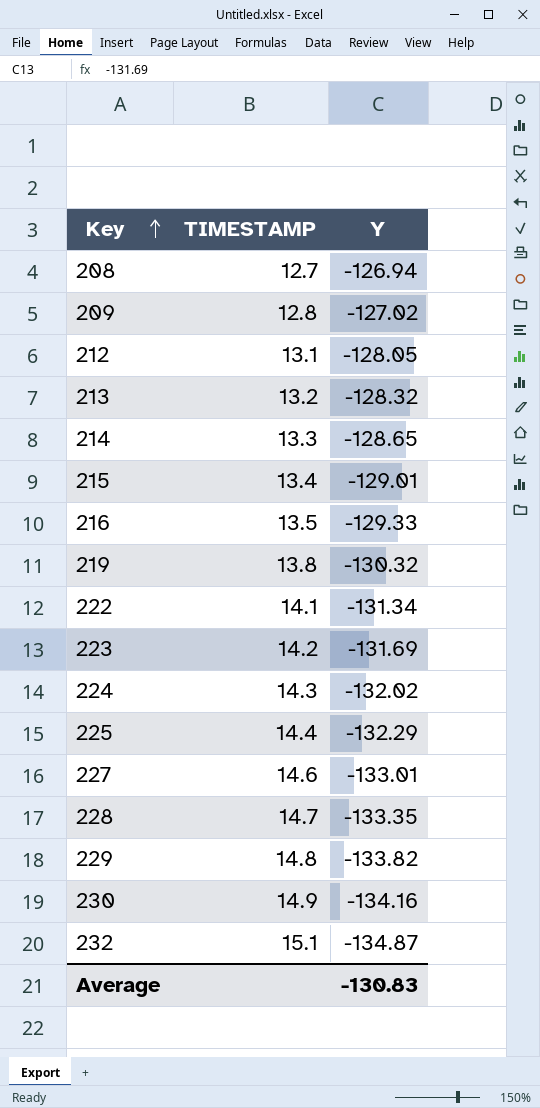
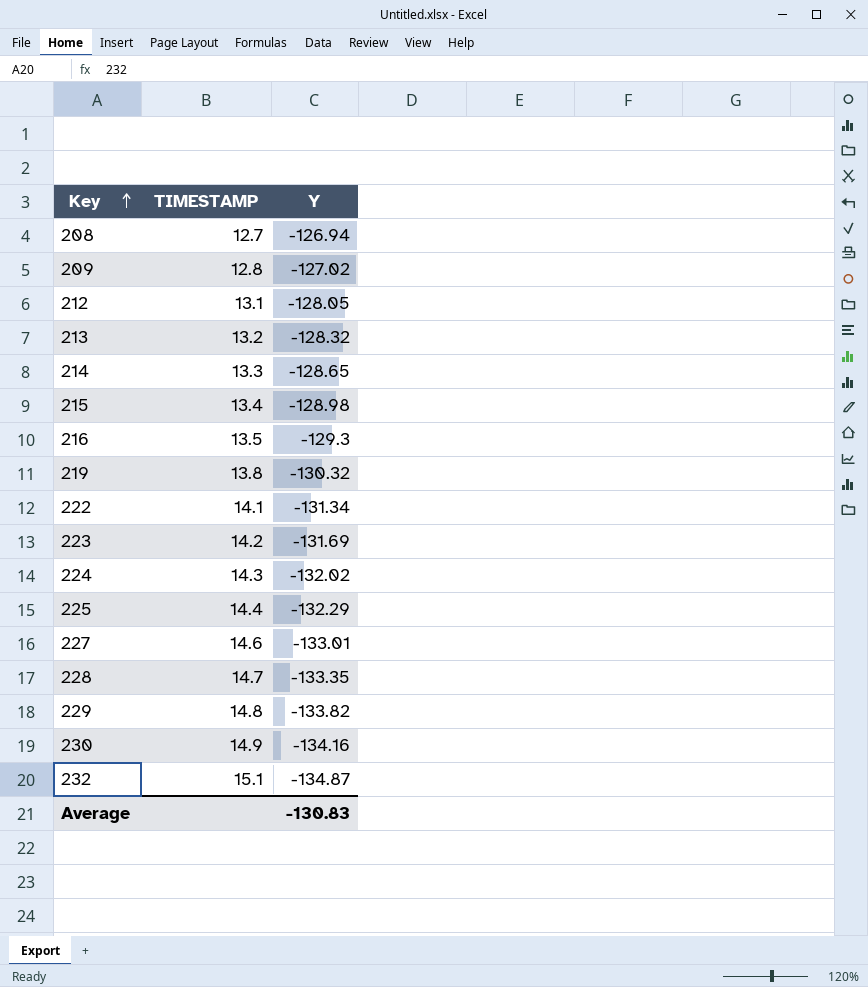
215 | Y: -129.01 -> -128.98
216 | Y: -129.33 -> -129.3

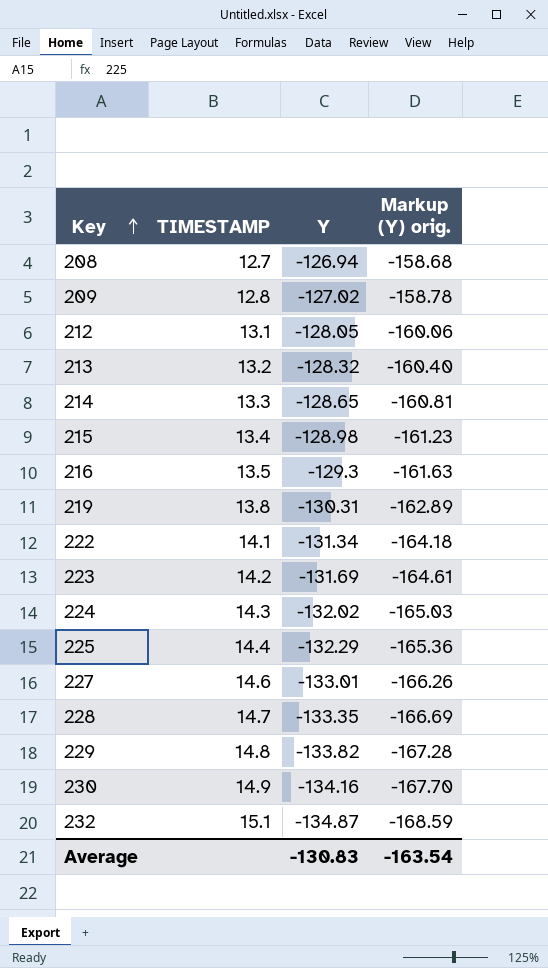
column Markup (Y) orig. | formula: none -> [Y] * 1.25
219 | Y: -130.32 -> -130.31

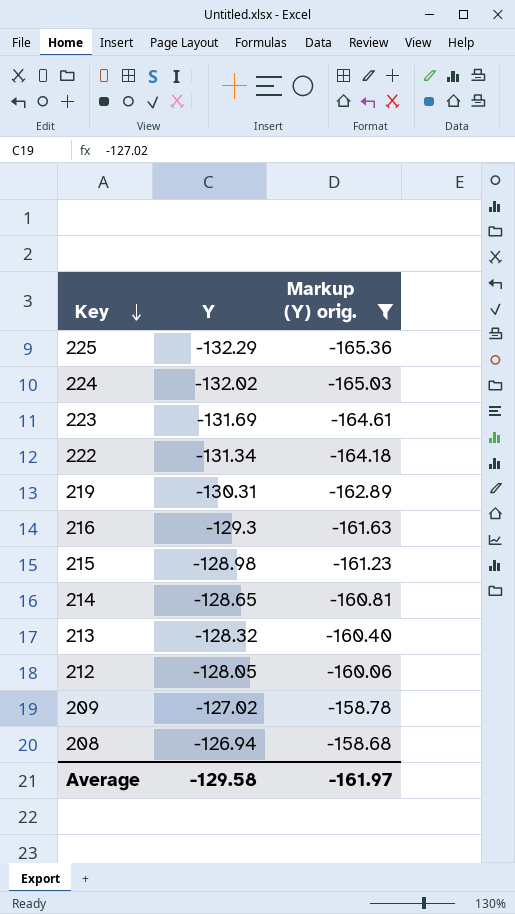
filter: none -> Markup (Y) orig. >= -165.36
row order: Key ascending -> Key descending
column TIMESTAMP | position: 2 -> none
Average | Y: -130.83 -> -129.58
Average | Markup (Y) orig.: -163.54 -> -161.97

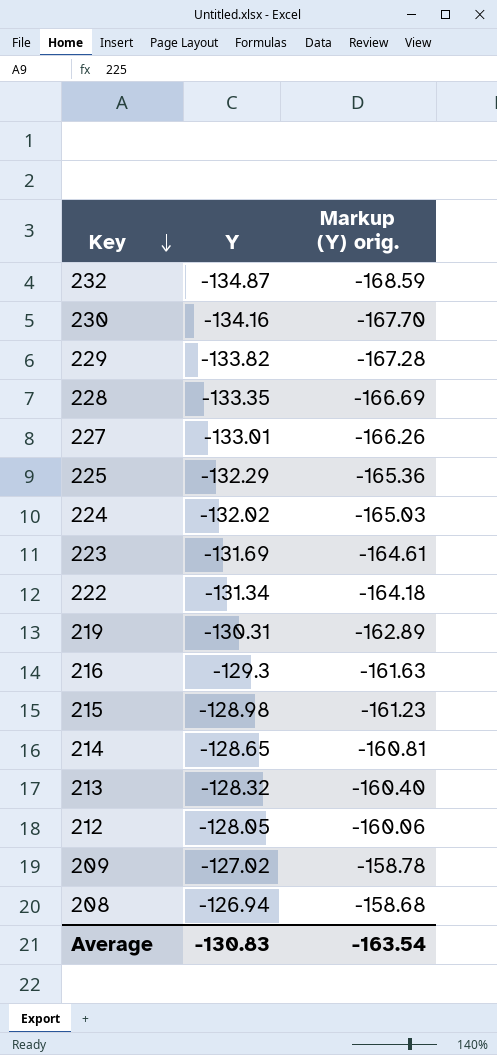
filter: Markup (Y) orig. >= -165.36 -> none
Average | Y: -129.58 -> -130.83
Average | Markup (Y) orig.: -161.97 -> -163.54

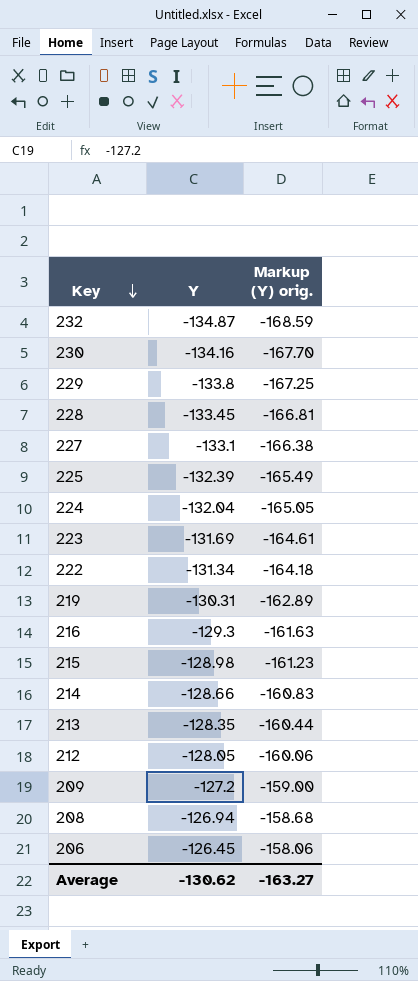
229 | Y: -133.82 -> -133.8
229 | Markup (Y) orig.: -167.28 -> -167.25
228 | Y: -133.35 -> -133.45
228 | Markup (Y) orig.: -166.69 -> -166.81
227 | Y: -133.01 -> -133.1
227 | Markup (Y) orig.: -166.26 -> -166.38
225 | Y: -132.29 -> -132.39
225 | Markup (Y) orig.: -165.36 -> -165.49
224 | Y: -132.02 -> -132.04
224 | Markup (Y) orig.: -165.03 -> -165.05
214 | Y: -128.65 -> -128.66
214 | Markup (Y) orig.: -160.81 -> -160.83
213 | Y: -128.32 -> -128.35
213 | Markup (Y) orig.: -160.40 -> -160.44
209 | Y: -127.02 -> -127.2
209 | Markup (Y) orig.: -158.78 -> -159.00
row 206: none -> -126.45 | -158.06
Average | Y: -130.83 -> -130.62
Average | Markup (Y) orig.: -163.54 -> -163.27

